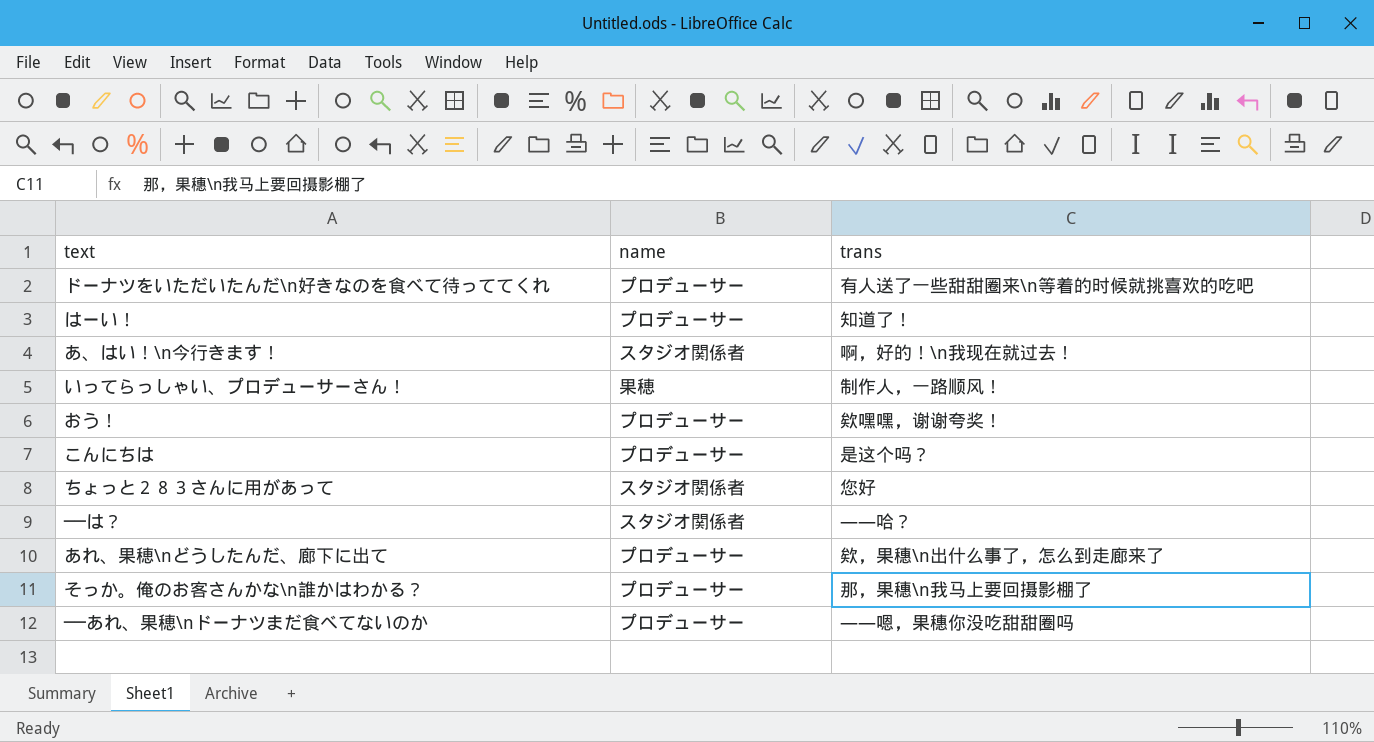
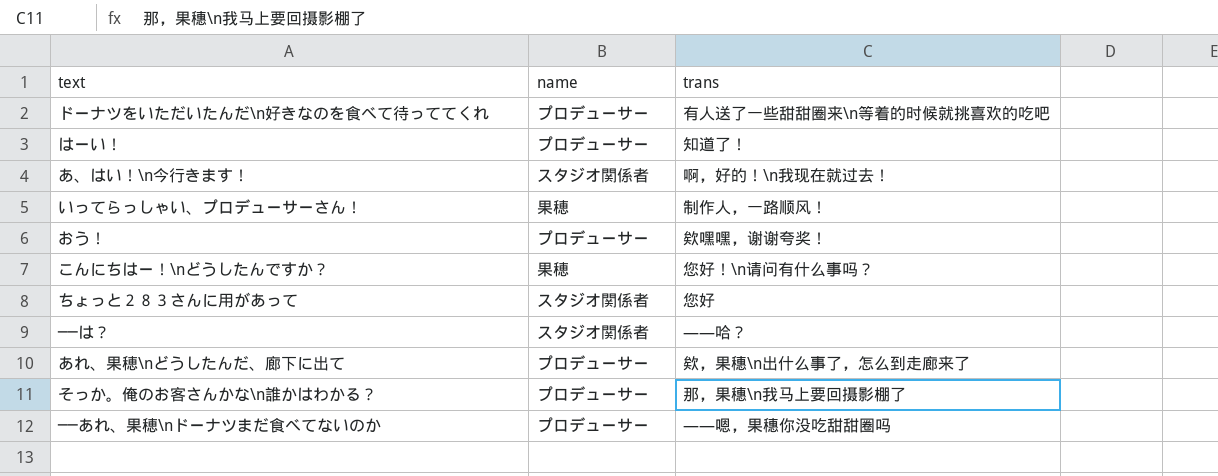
row こんにちは: プロデューサー | 是这个吗？ -> none
row こんにちはー！\nどうしたんですか？: none -> 果穂 | 您好！\n请问有什么事吗？

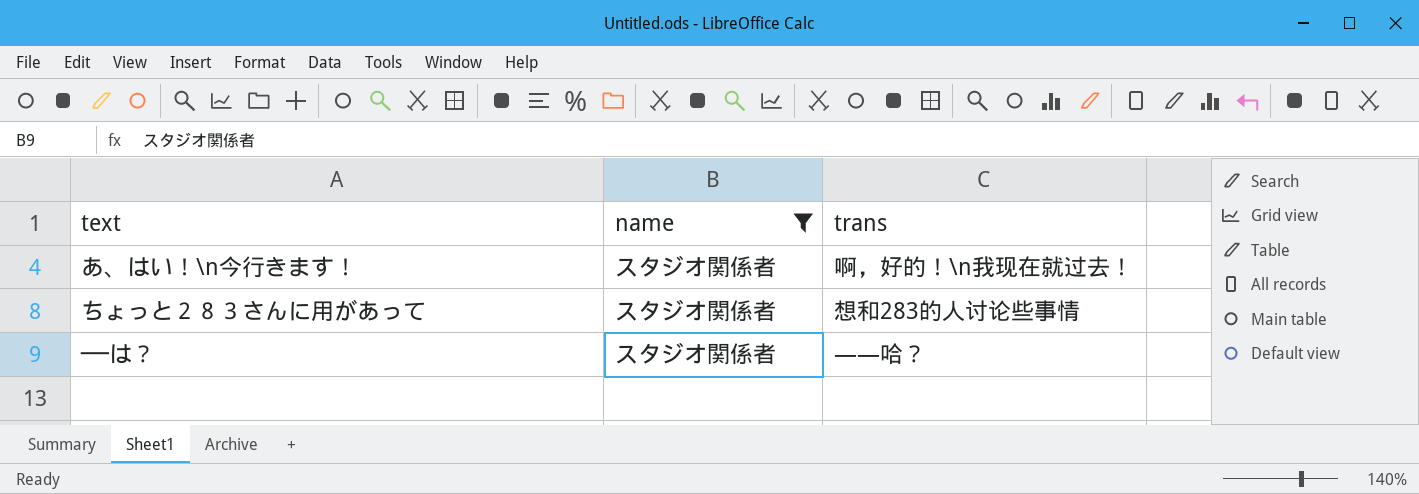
filter: none -> name = スタジオ関係者
ちょっと２８３さんに用があって | trans: 您好 -> 想和283的人讨论些事情

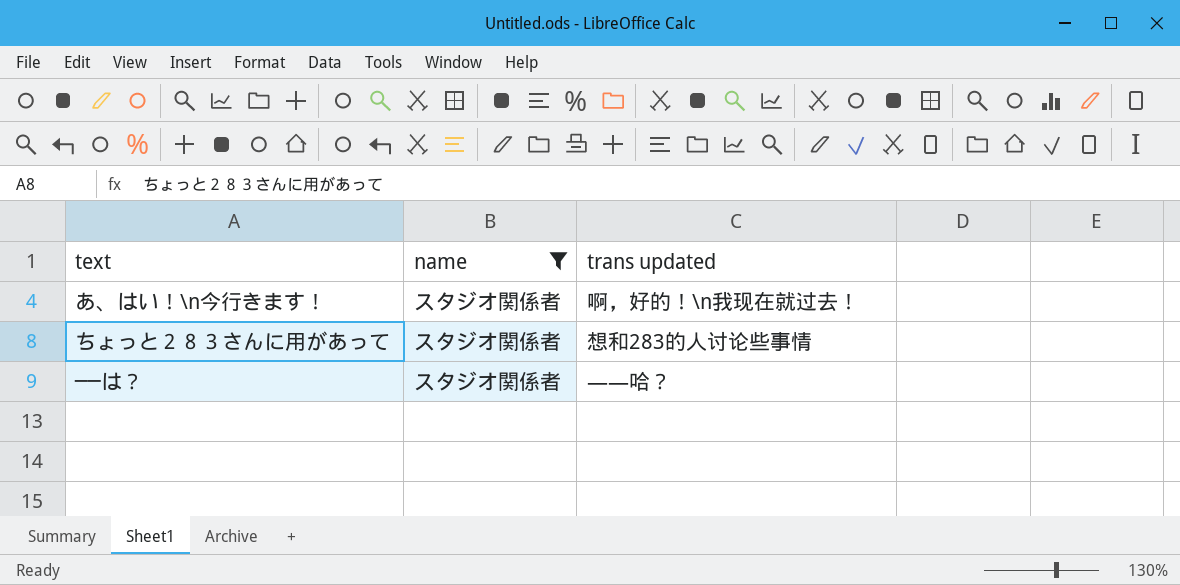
column name: trans -> trans updated

